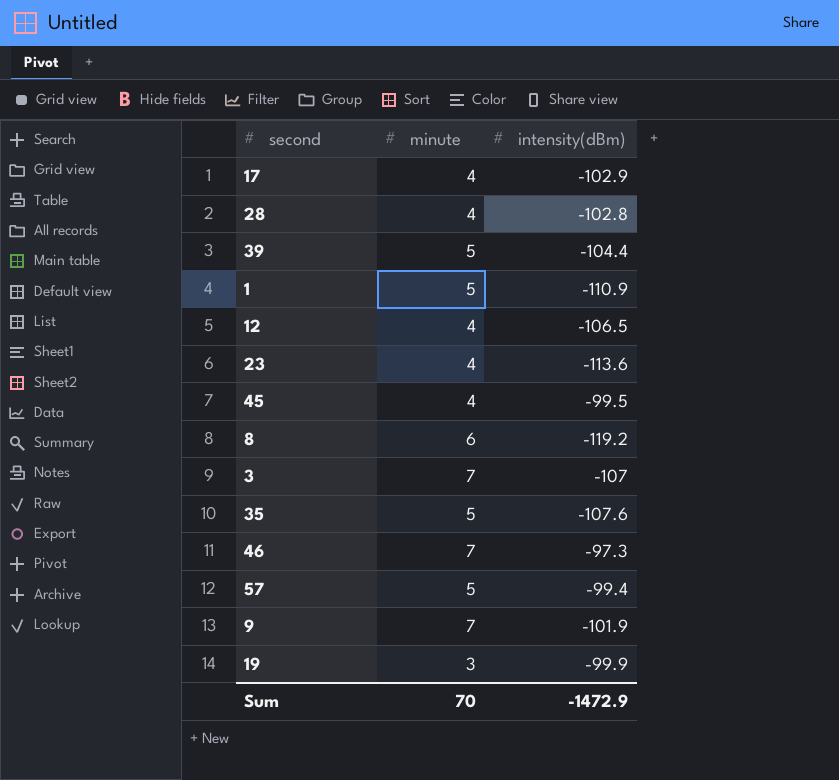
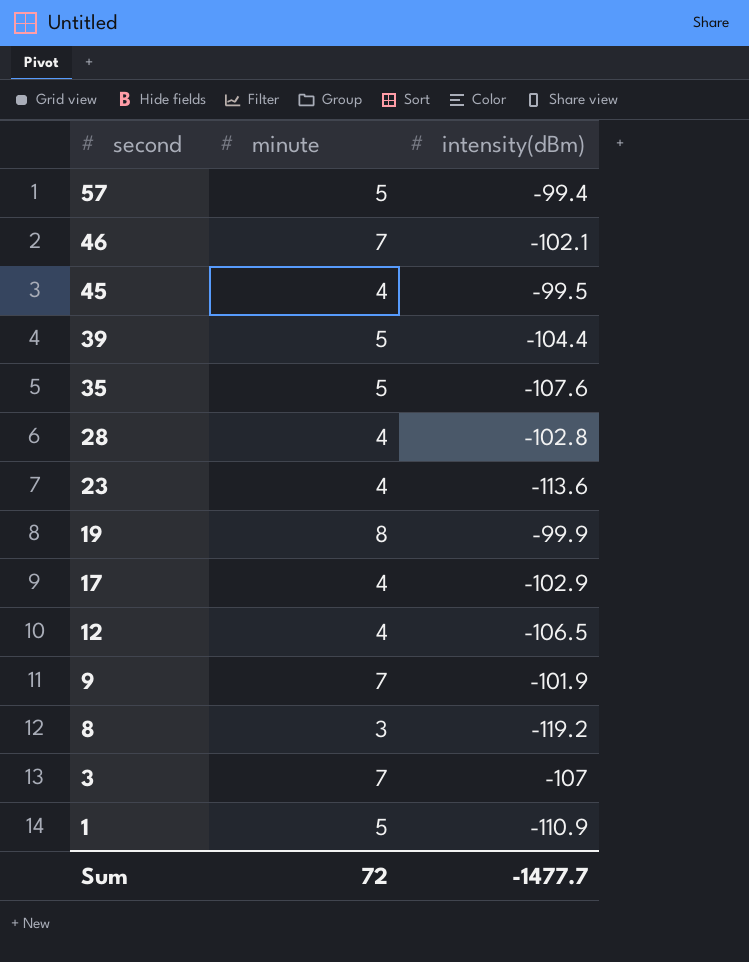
row order: none -> second descending
46 | intensity(dBm): -97.3 -> -102.1
19 | minute: 3 -> 8
8 | minute: 6 -> 3
Sum | minute: 70 -> 72
Sum | intensity(dBm): -1472.9 -> -1477.7

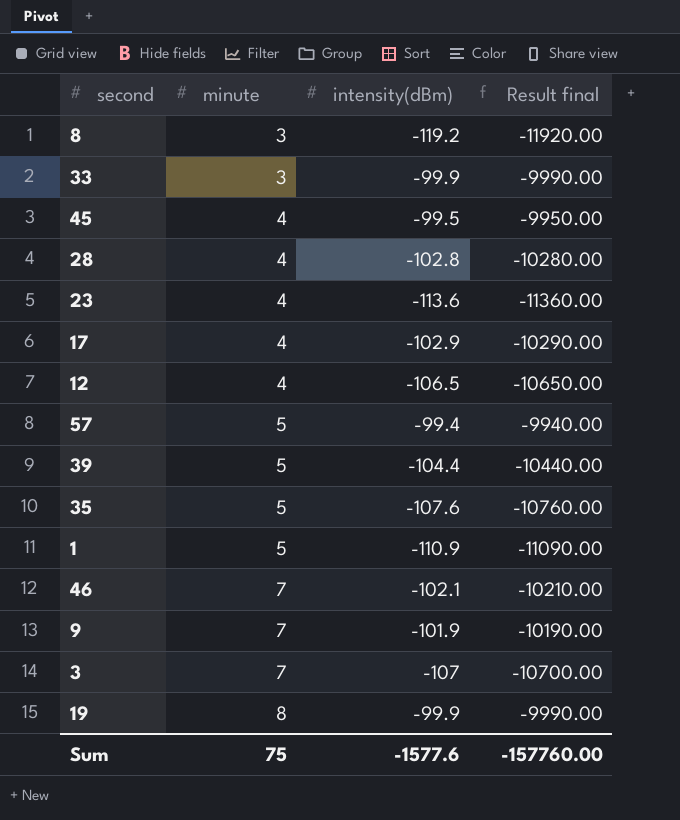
row order: second descending -> minute ascending
column Result final | formula: none -> [intensity(dBm)] * 100
row 33: none -> 3 | -99.9 | -9990.00
Sum | minute: 72 -> 75
Sum | intensity(dBm): -1477.7 -> -1577.6

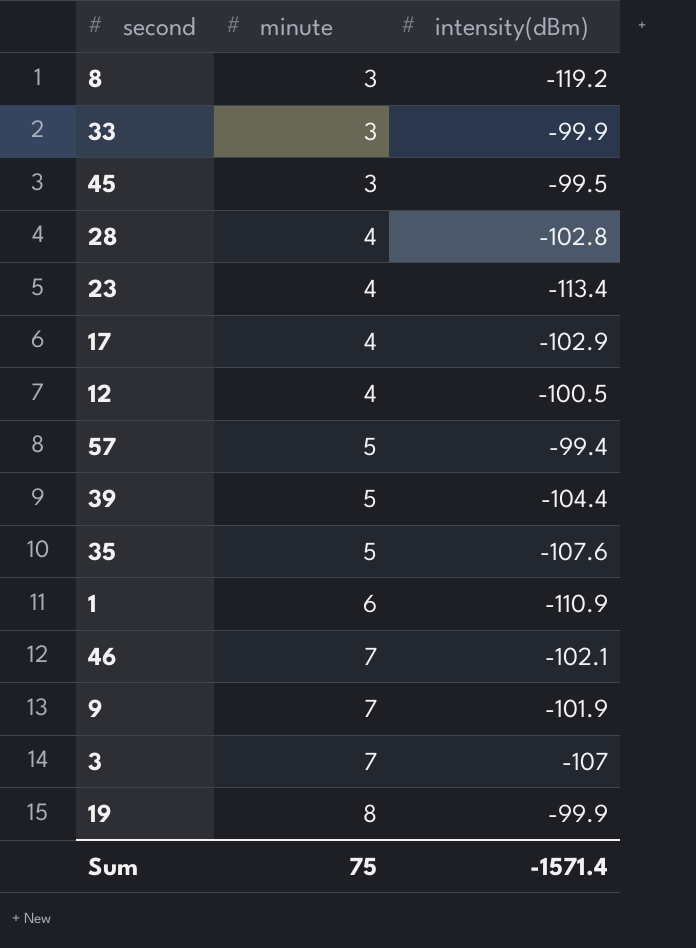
column Result final | formula: [intensity(dBm)] * 100 -> none
45 | minute: 4 -> 3
23 | intensity(dBm): -113.6 -> -113.4
12 | intensity(dBm): -106.5 -> -100.5
1 | minute: 5 -> 6
Sum | intensity(dBm): -1577.6 -> -1571.4

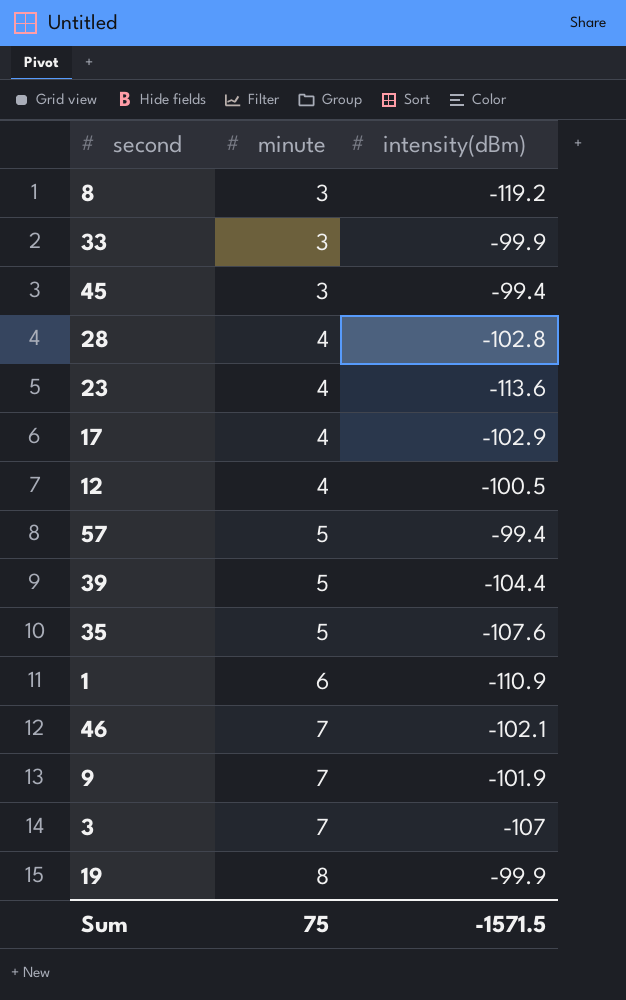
45 | intensity(dBm): -99.5 -> -99.4
23 | intensity(dBm): -113.4 -> -113.6
Sum | intensity(dBm): -1571.4 -> -1571.5

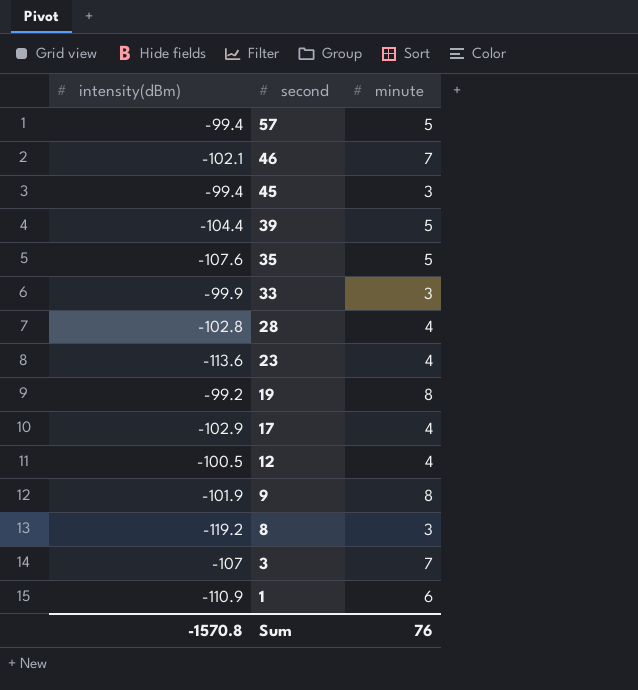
row order: minute ascending -> second descending
column intensity(dBm) | position: 3 -> 1
19 | intensity(dBm): -99.9 -> -99.2
9 | minute: 7 -> 8
Sum | intensity(dBm): -1571.5 -> -1570.8
Sum | minute: 75 -> 76

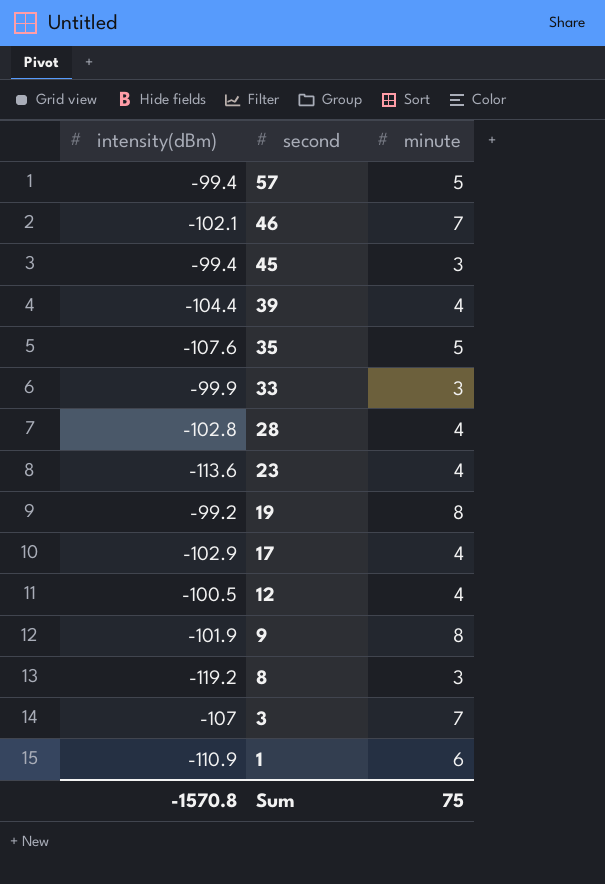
39 | minute: 5 -> 4
Sum | minute: 76 -> 75

